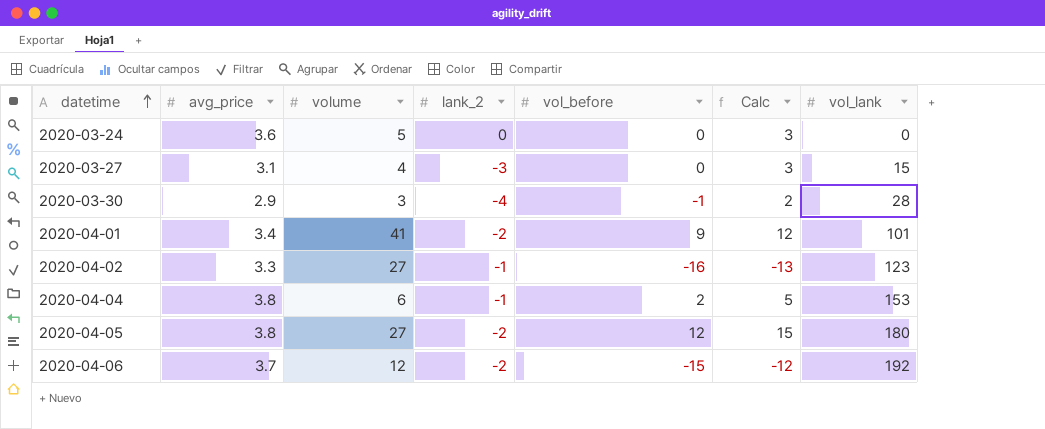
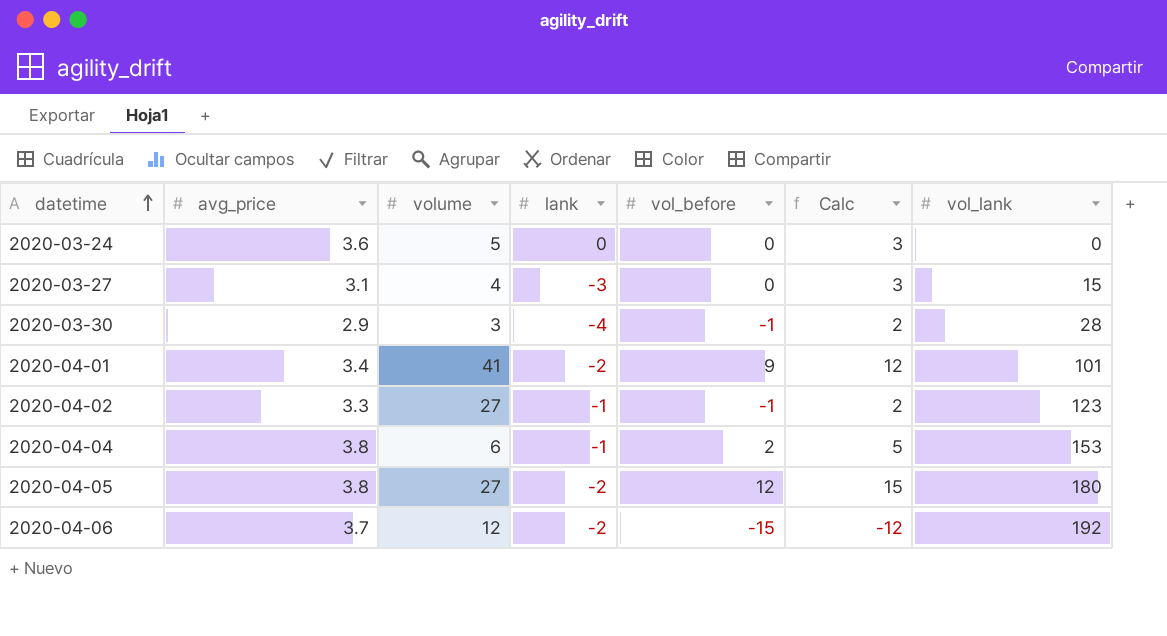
column name: lank_2 -> lank
2020-04-02 | vol_before: -16 -> -1
2020-04-02 | Calc: -13 -> 2

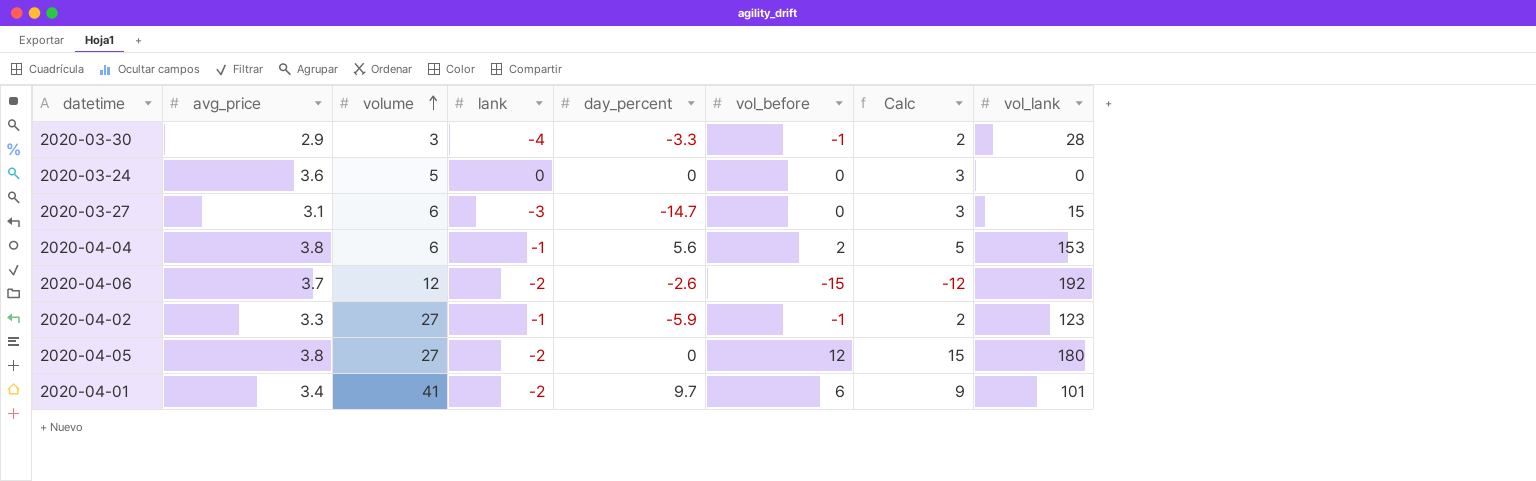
row order: datetime ascending -> volume ascending
column day_percent | position: none -> 5
2020-03-27 | volume: 4 -> 6
2020-04-01 | vol_before: 9 -> 6
2020-04-01 | Calc: 12 -> 9

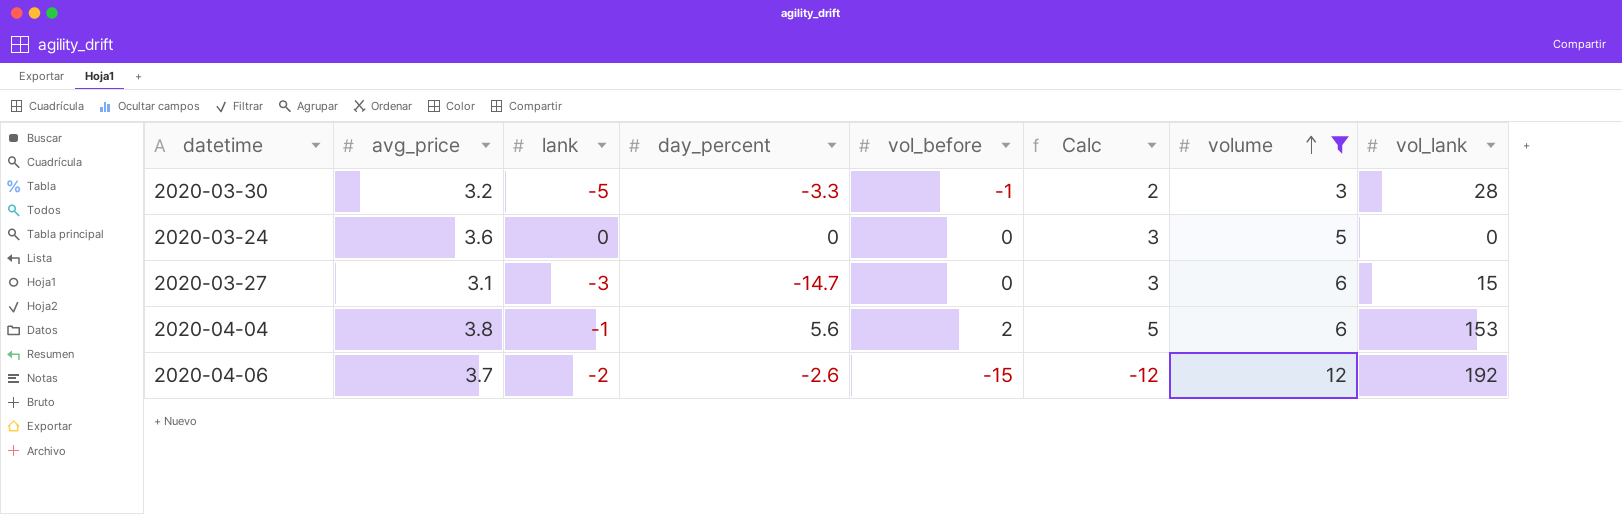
filter: none -> volume <= 12
column volume | position: 3 -> 7
2020-03-30 | avg_price: 2.9 -> 3.2
2020-03-30 | lank: -4 -> -5

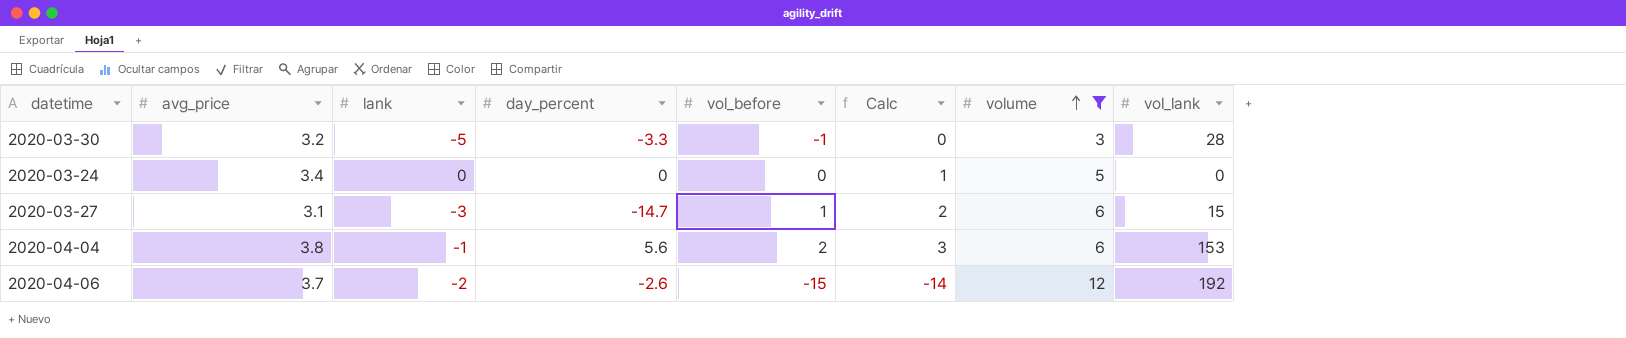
column Calc | formula: [vol_before] + 3 -> [vol_before] + 1
2020-03-24 | avg_price: 3.6 -> 3.4
2020-03-27 | vol_before: 0 -> 1

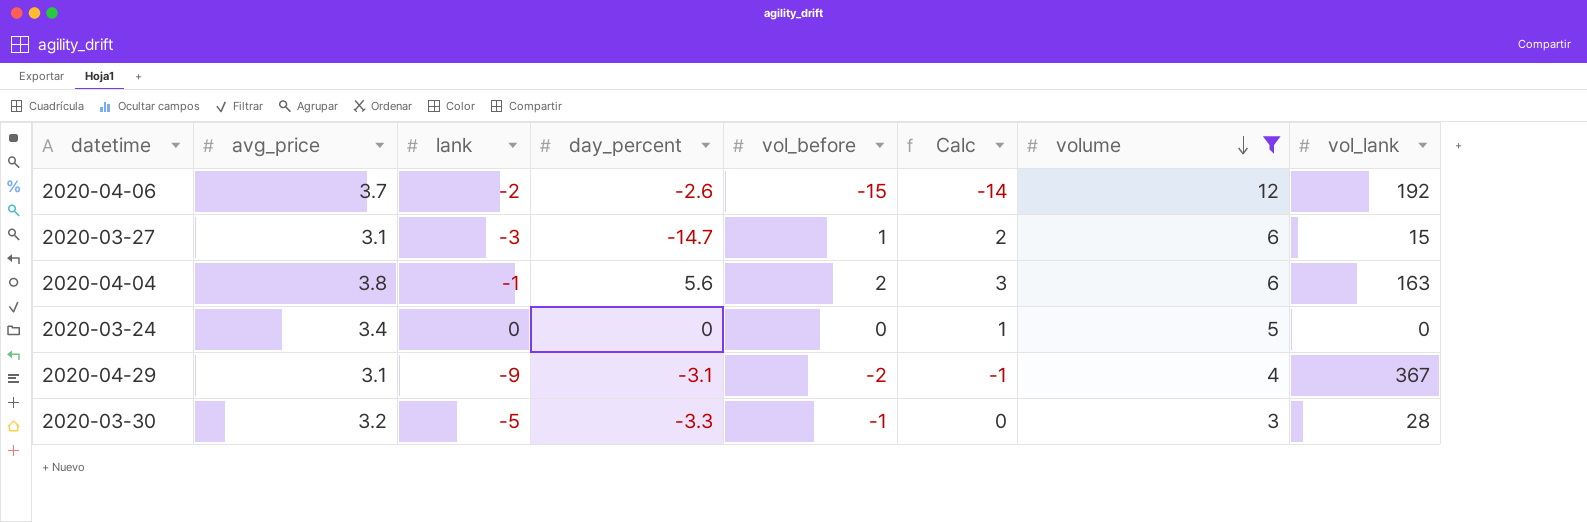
row order: volume ascending -> volume descending
2020-04-04 | vol_lank: 153 -> 163
row 2020-04-29: none -> 3.1 | -9 | -3.1 | -2 | -1 | 4 | 367

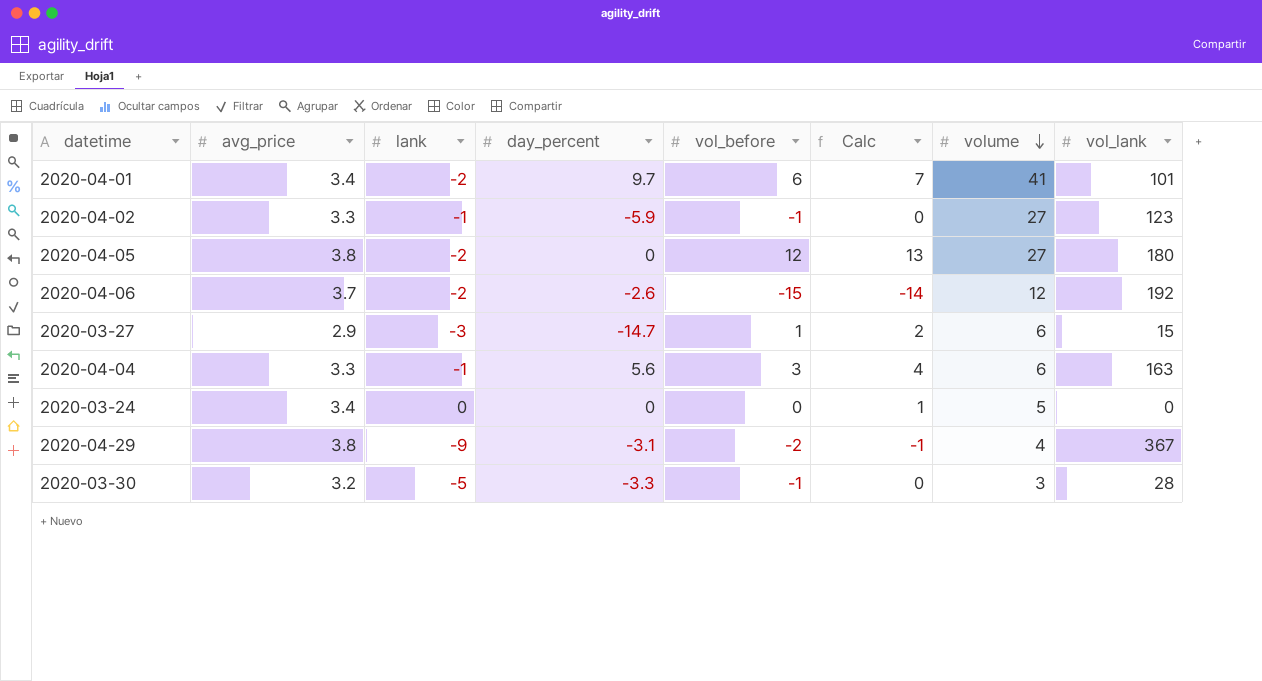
filter: volume <= 12 -> none
2020-03-27 | avg_price: 3.1 -> 2.9
2020-04-04 | avg_price: 3.8 -> 3.3
2020-04-04 | vol_before: 2 -> 3
2020-04-04 | Calc: 3 -> 4
2020-04-29 | avg_price: 3.1 -> 3.8

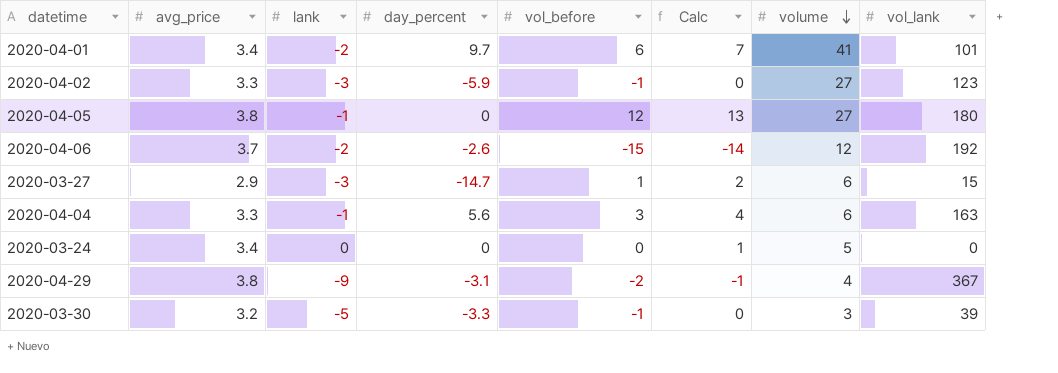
2020-04-02 | lank: -1 -> -3
2020-04-05 | lank: -2 -> -1
2020-03-30 | vol_lank: 28 -> 39

